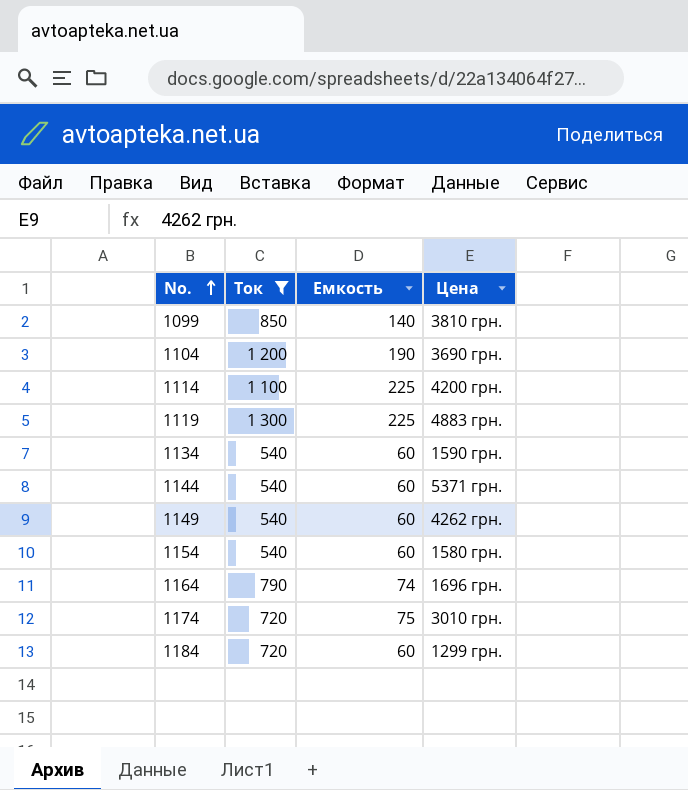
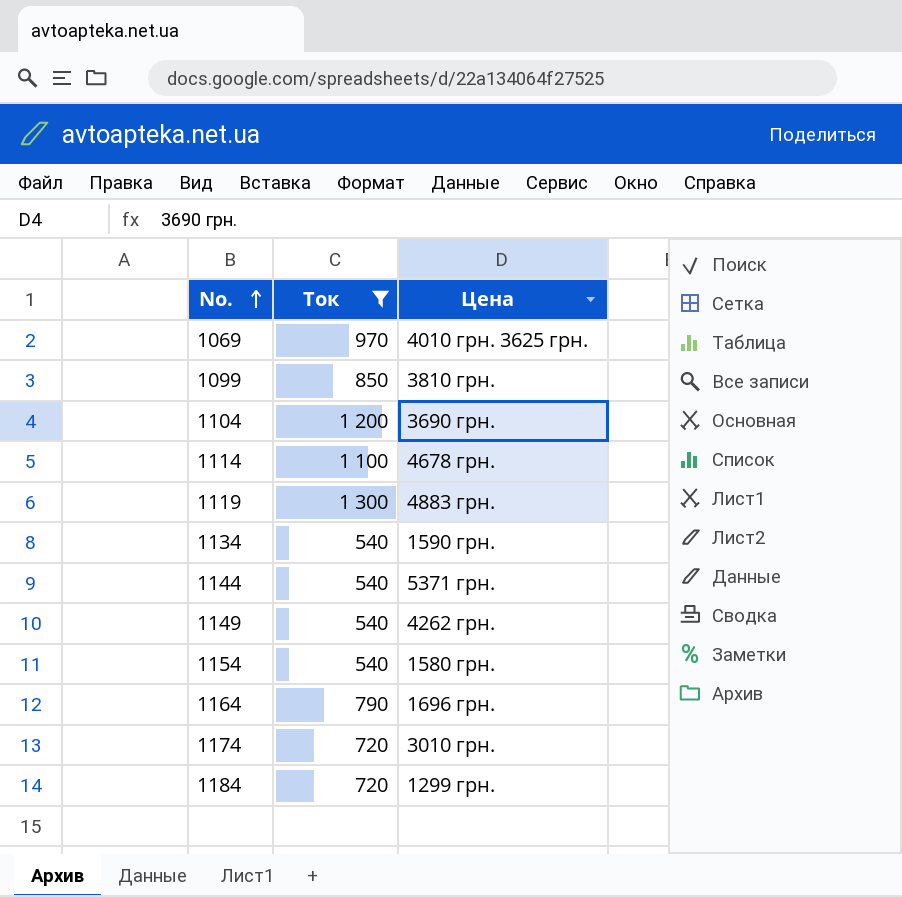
column Емкость | position: 3 -> none
row 1069: none -> 970 | 4010 грн. 3625 грн.
1114 | Цена: 4200 грн. -> 4678 грн.

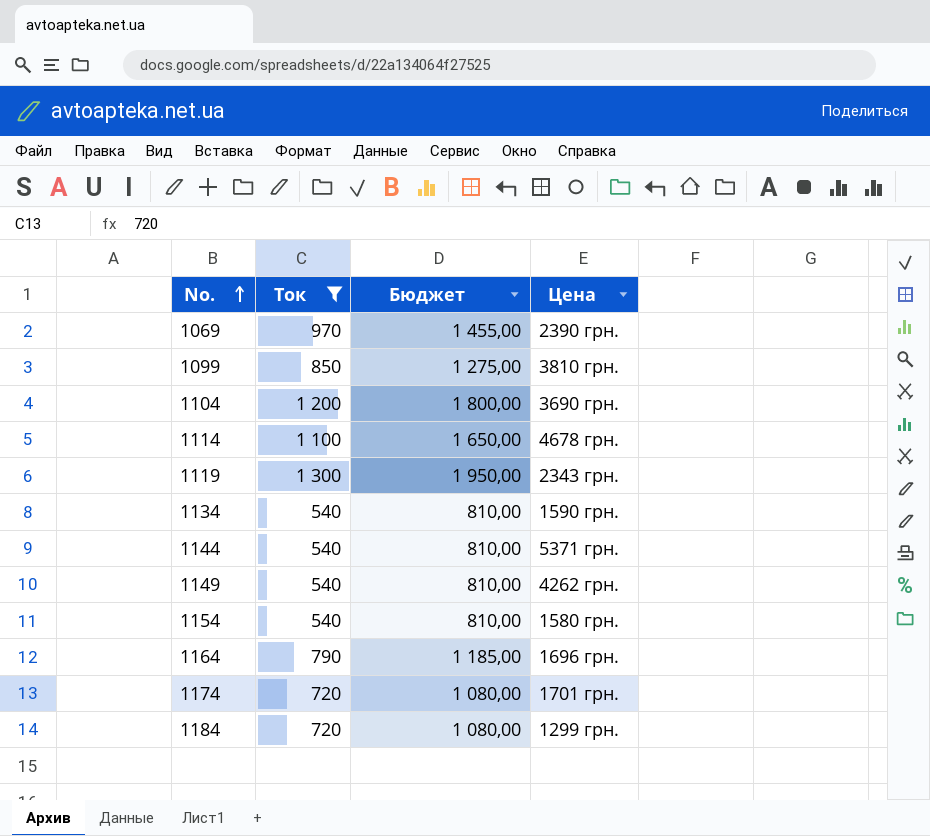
column Бюджет | formula: none -> [Ток] * 1,5
1069 | Цена: 4010 грн. 3625 грн. -> 2390 грн.
1119 | Цена: 4883 грн. -> 2343 грн.
1174 | Цена: 3010 грн. -> 1701 грн.

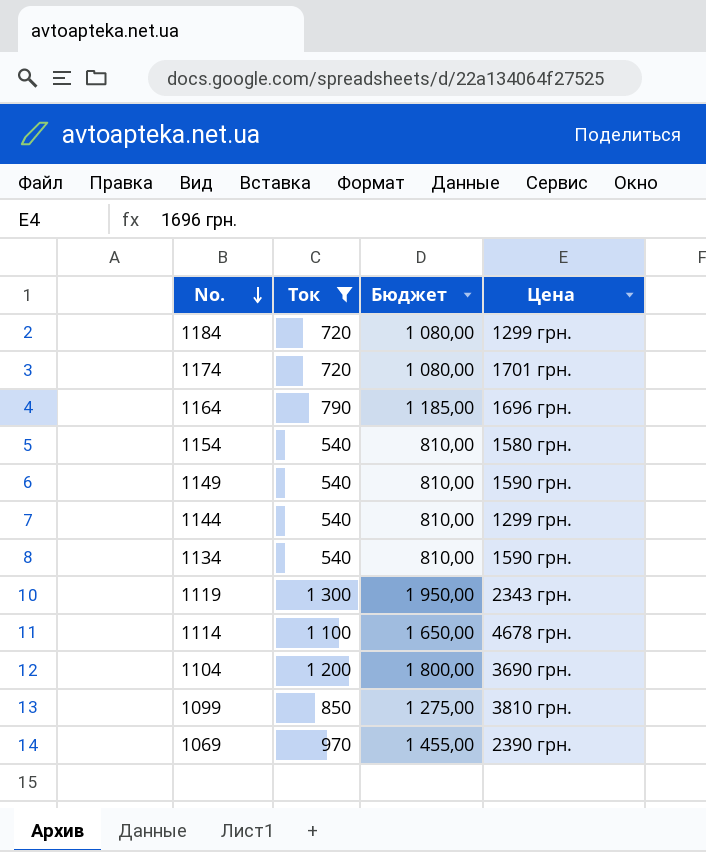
row order: No. ascending -> No. descending
1149 | Цена: 4262 грн. -> 1590 грн.
1144 | Цена: 5371 грн. -> 1299 грн.

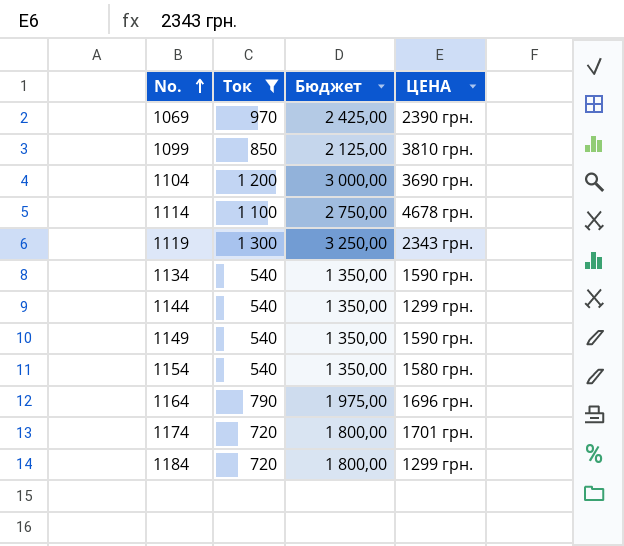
row order: No. descending -> No. ascending
column Бюджет | formula: [Ток] * 1,5 -> [Ток] * 2,5
column name: Цена -> ЦЕНА

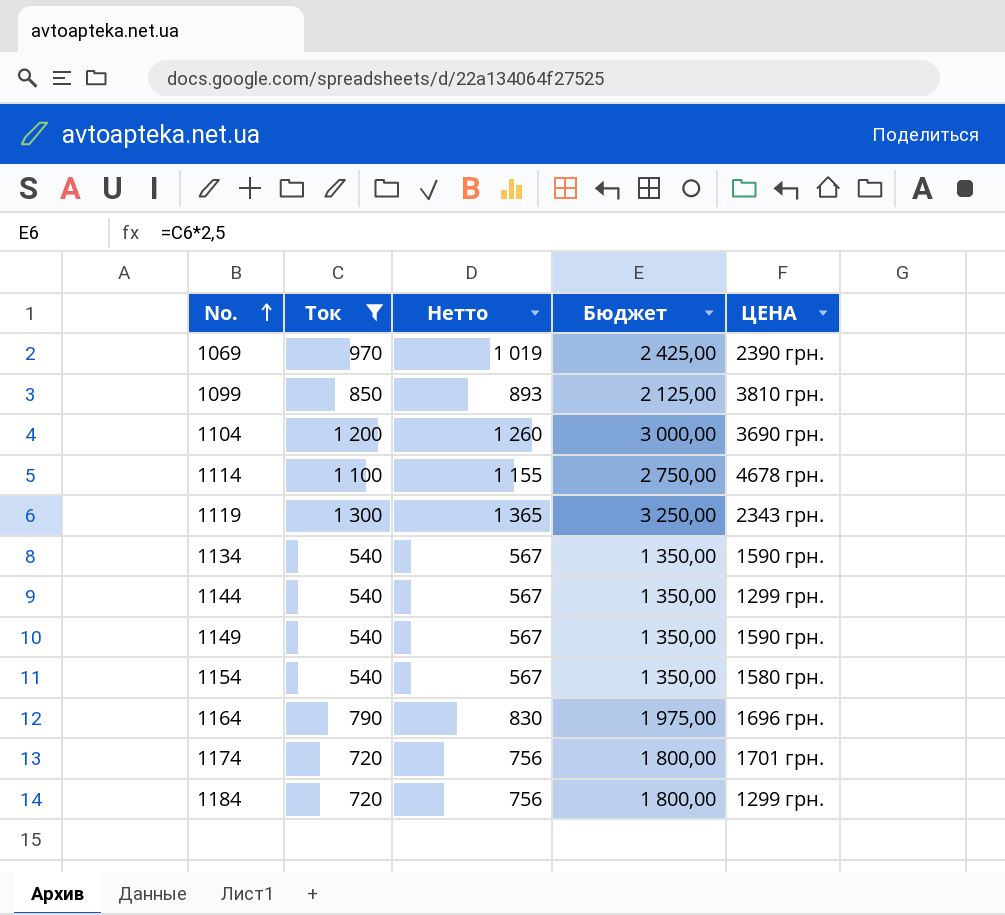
column Нетто | formula: none -> [Ток] * 1,05

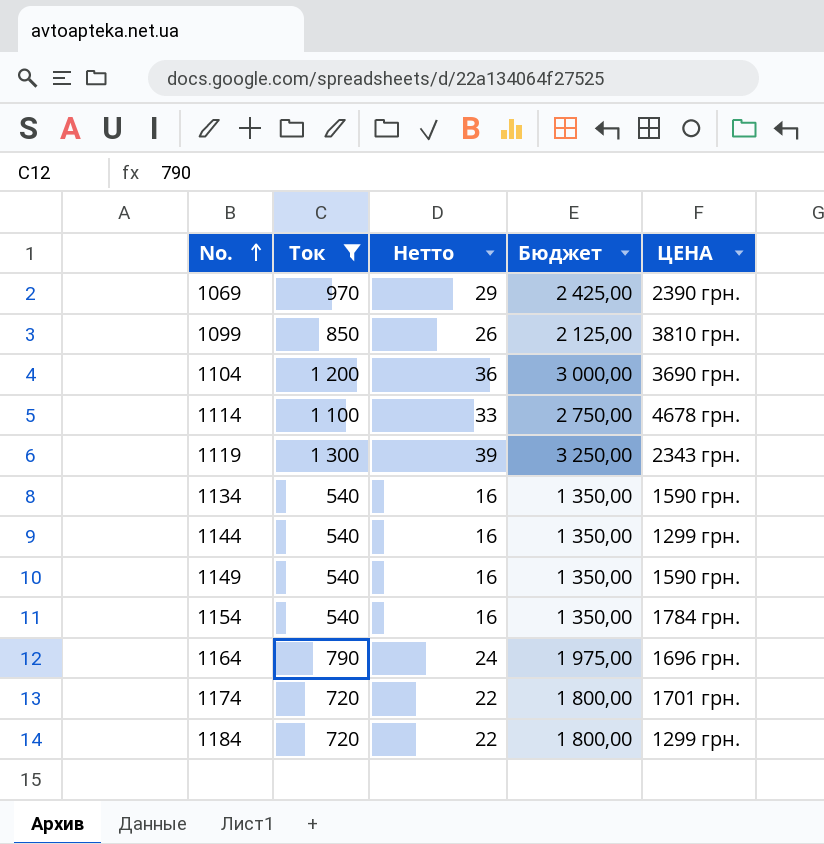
column Нетто | formula: [Ток] * 1,05 -> [Ток] * 0,03
1154 | ЦЕНА: 1580 грн. -> 1784 грн.

